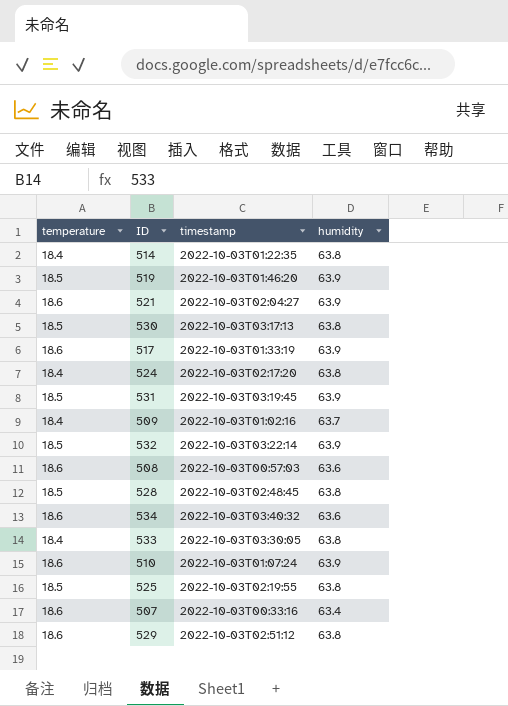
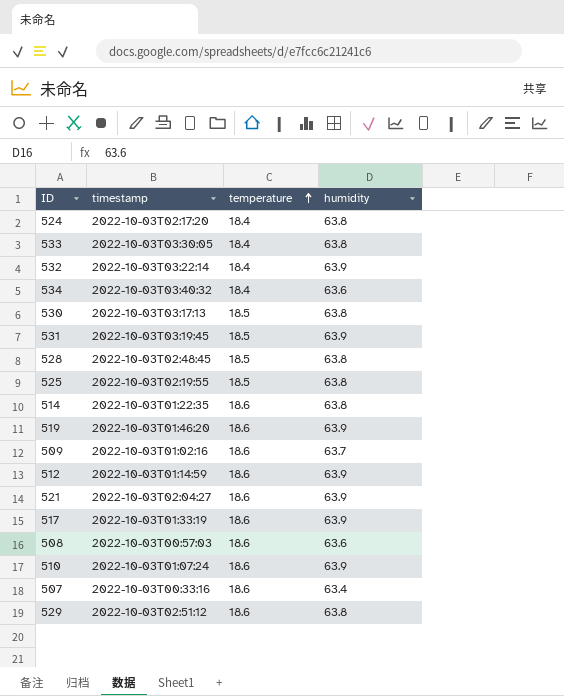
row order: none -> temperature ascending
column temperature | position: 1 -> 3
532 | temperature: 18.5 -> 18.4
534 | temperature: 18.6 -> 18.4
514 | temperature: 18.4 -> 18.6
519 | temperature: 18.5 -> 18.6
509 | temperature: 18.4 -> 18.6
row 512: none -> 2022-10-03T01:14:59 | 18.6 | 63.9

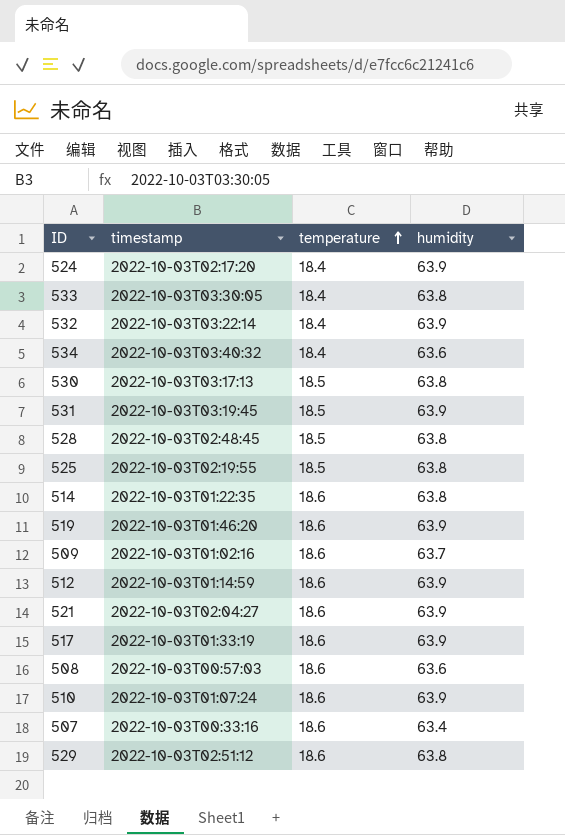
524 | humidity: 63.8 -> 63.9

